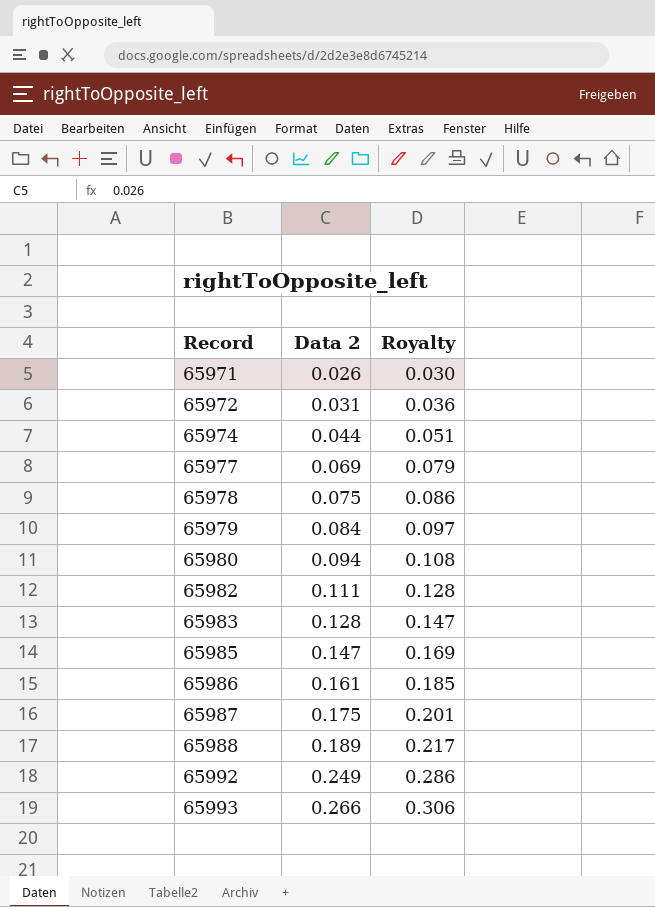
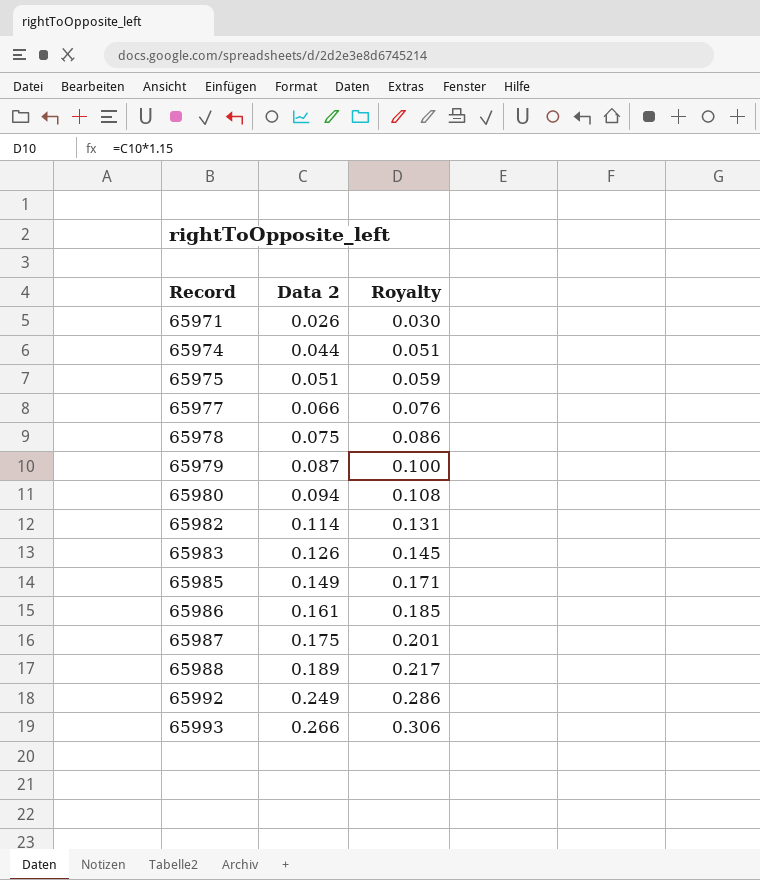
row 65972: 0.031 | 0.036 -> none
row 65975: none -> 0.051 | 0.059
65977 | Data 2: 0.069 -> 0.066
65977 | Royalty: 0.079 -> 0.076
65979 | Data 2: 0.084 -> 0.087
65979 | Royalty: 0.097 -> 0.100
65982 | Data 2: 0.111 -> 0.114
65982 | Royalty: 0.128 -> 0.131
65983 | Data 2: 0.128 -> 0.126
65983 | Royalty: 0.147 -> 0.145
65985 | Data 2: 0.147 -> 0.149
65985 | Royalty: 0.169 -> 0.171

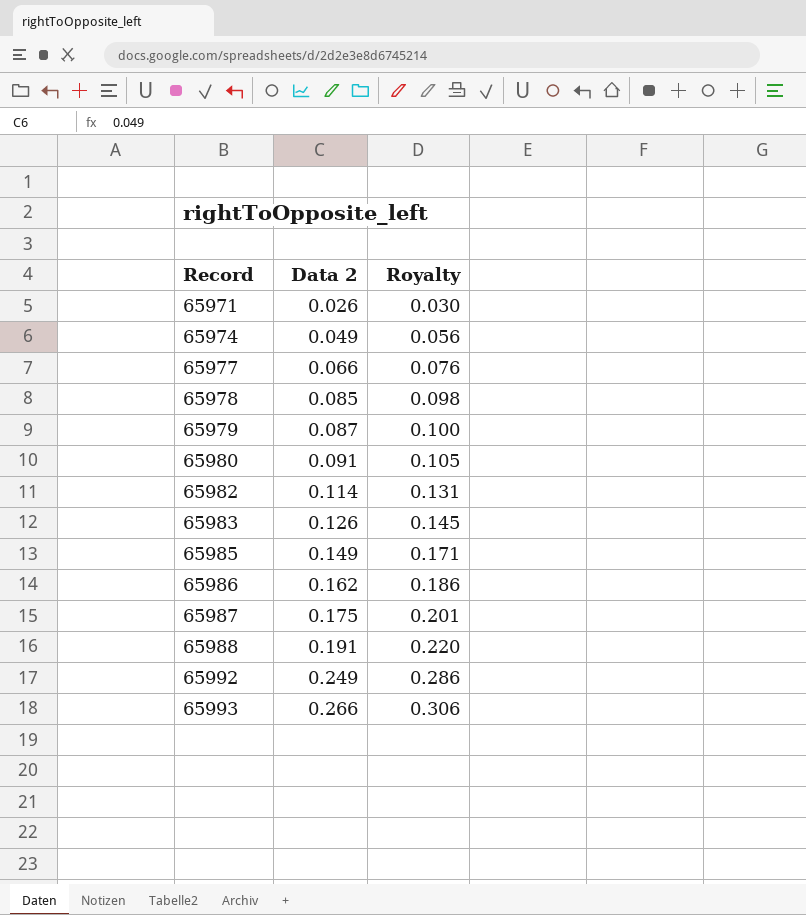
row 65975: 0.051 | 0.059 -> none
65974 | Data 2: 0.044 -> 0.049
65974 | Royalty: 0.051 -> 0.056
65978 | Data 2: 0.075 -> 0.085
65978 | Royalty: 0.086 -> 0.098
65980 | Data 2: 0.094 -> 0.091
65980 | Royalty: 0.108 -> 0.105
65986 | Data 2: 0.161 -> 0.162
65986 | Royalty: 0.185 -> 0.186
65988 | Data 2: 0.189 -> 0.191
65988 | Royalty: 0.217 -> 0.220

